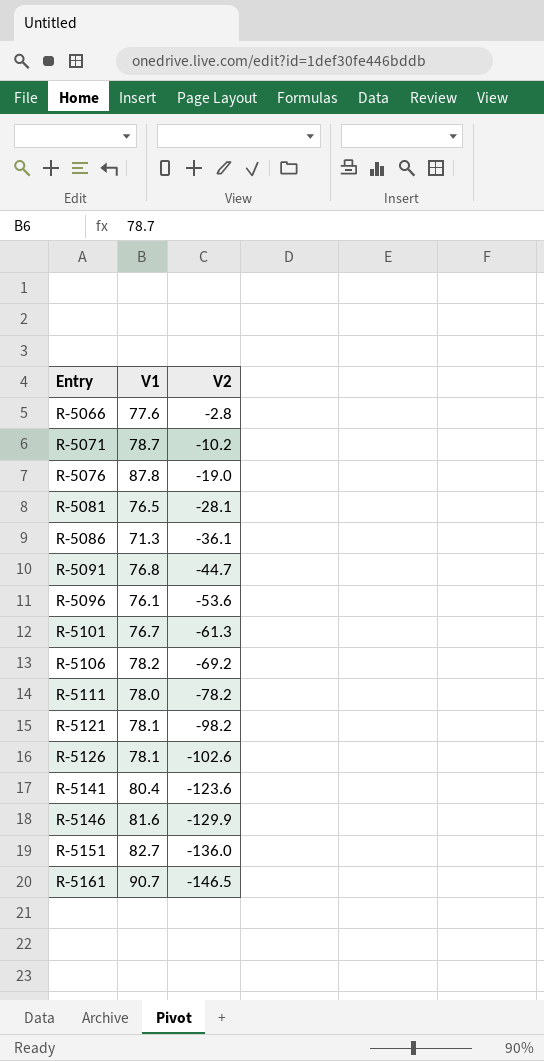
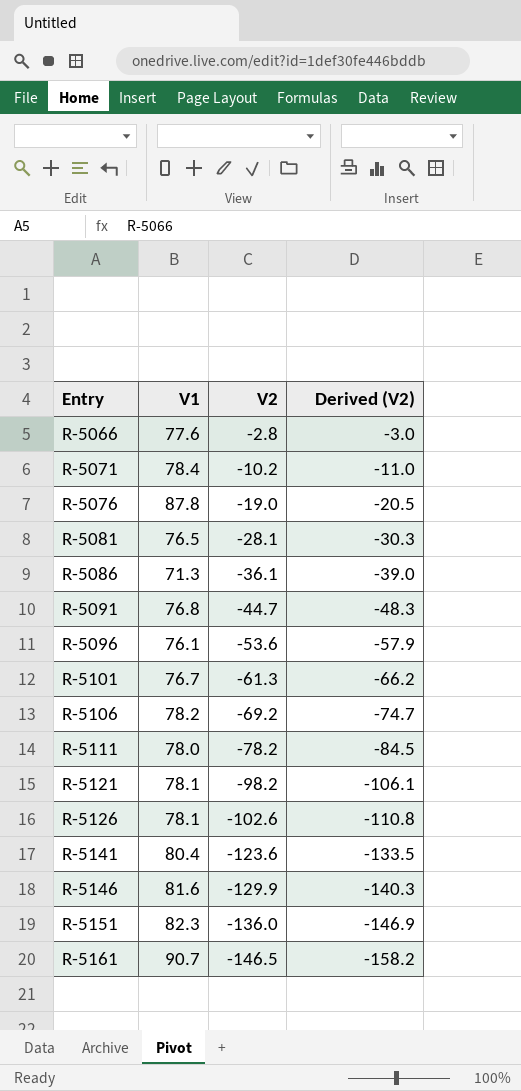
column Derived (V2) | formula: none -> [V2] * 1.08
R-5071 | V1: 78.7 -> 78.4
R-5151 | V1: 82.7 -> 82.3

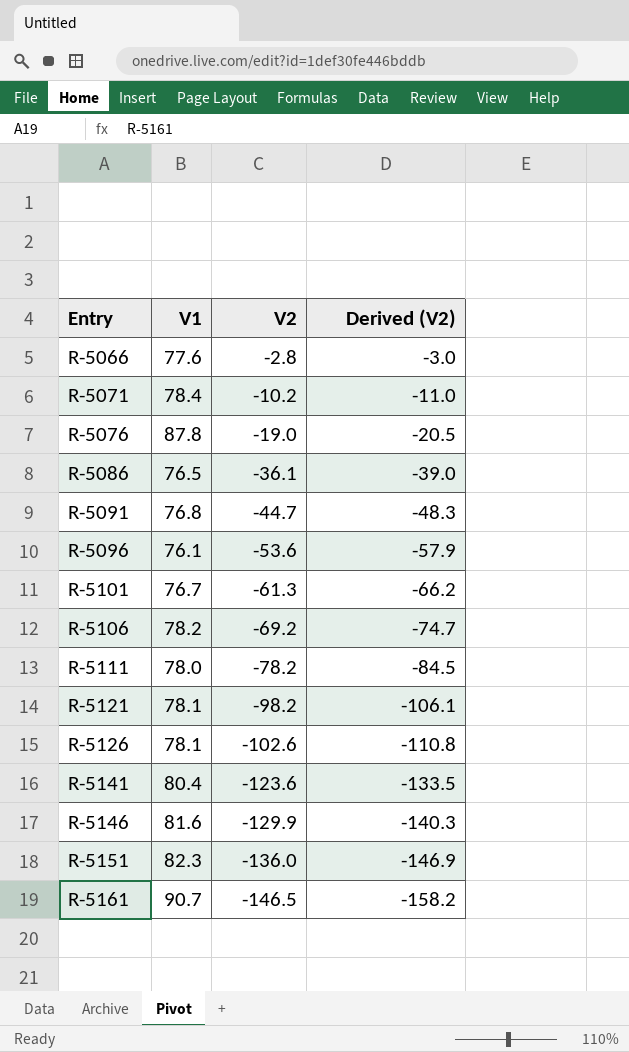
row R-5081: 76.5 | -28.1 | -30.3 -> none
R-5086 | V1: 71.3 -> 76.5

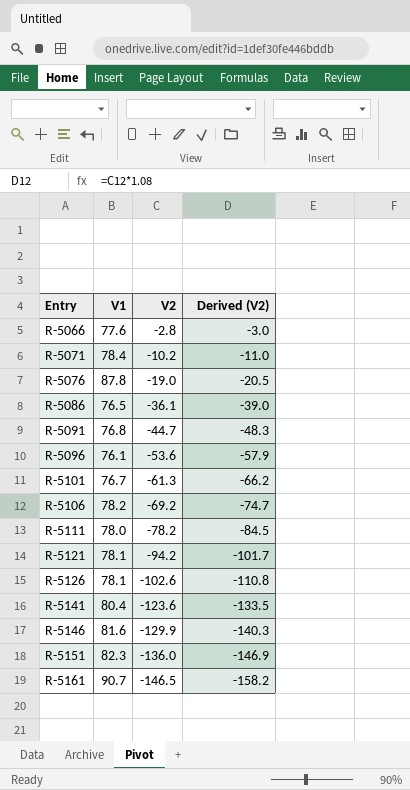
R-5121 | V2: -98.2 -> -94.2
R-5121 | Derived (V2): -106.1 -> -101.7

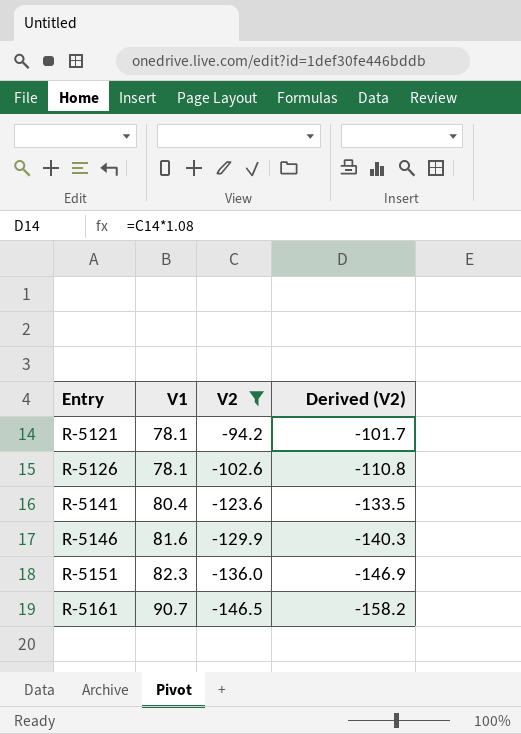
filter: none -> V2 <= -94.2

